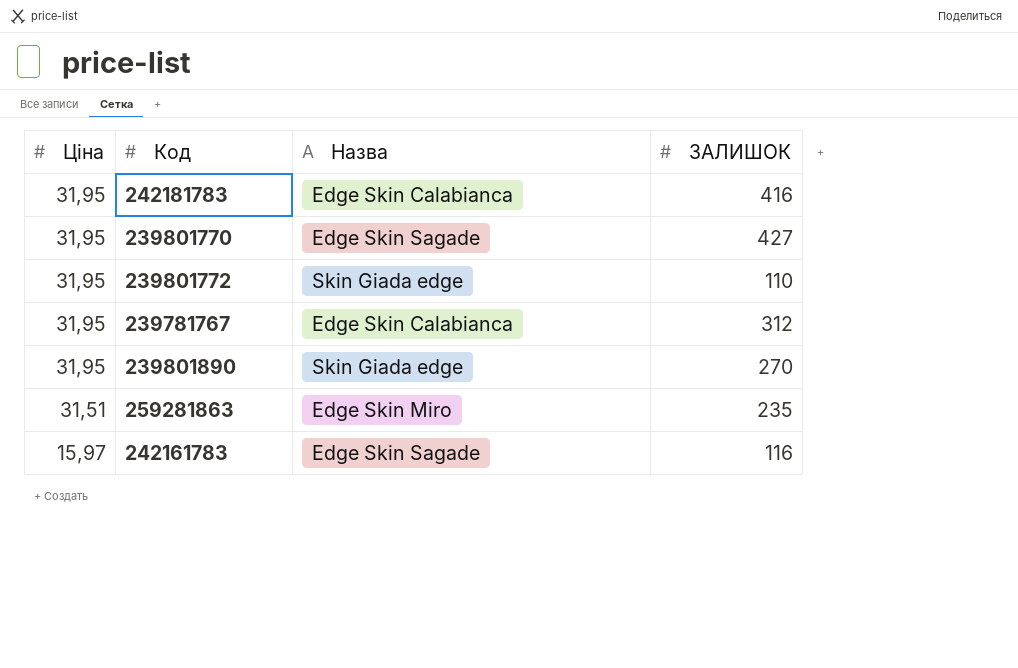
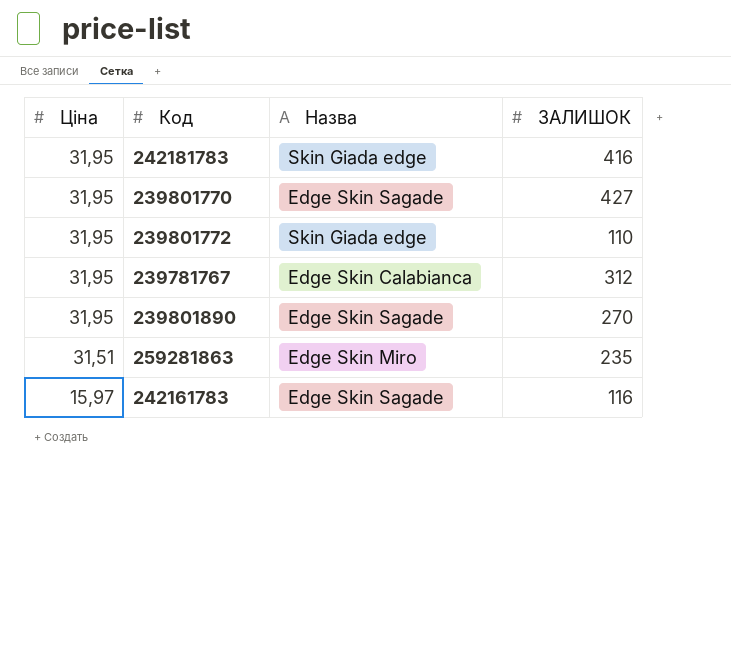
242181783 | Назва: Edge Skin Calabianca -> Skin Giada edge
239801890 | Назва: Skin Giada edge -> Edge Skin Sagade

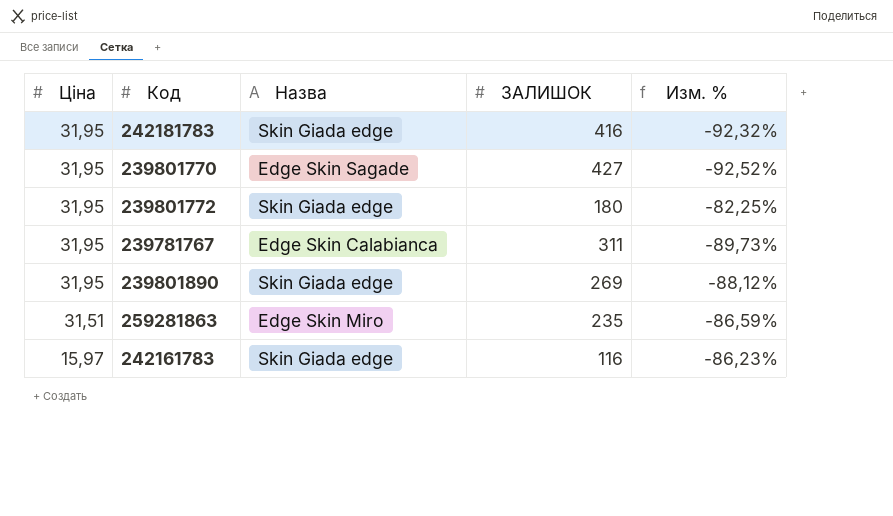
column Изм. % | formula: none -> ([Ціна] - [ЗАЛИШОК]) / [ЗАЛИШОК]
239801772 | ЗАЛИШОК: 110 -> 180
239781767 | ЗАЛИШОК: 312 -> 311
239801890 | Назва: Edge Skin Sagade -> Skin Giada edge
239801890 | ЗАЛИШОК: 270 -> 269
242161783 | Назва: Edge Skin Sagade -> Skin Giada edge

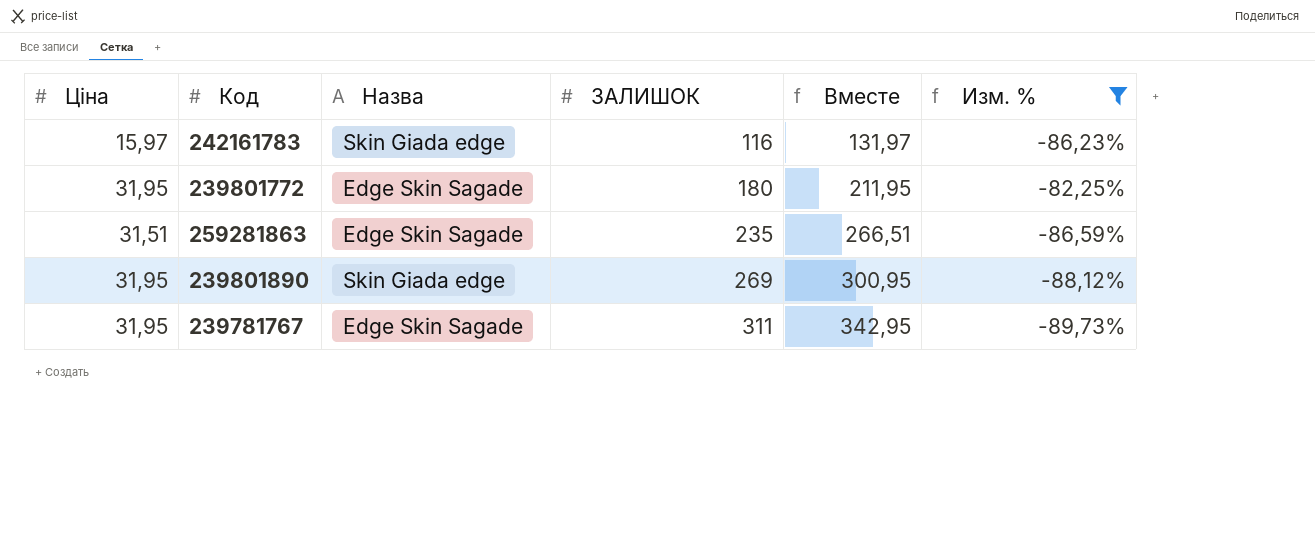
filter: none -> Изм. % >= -89,73%
row order: Ціна descending -> ЗАЛИШОК ascending
column Вместе | formula: none -> [Ціна] + [ЗАЛИШОК]
239801772 | Назва: Skin Giada edge -> Edge Skin Sagade
259281863 | Назва: Edge Skin Miro -> Edge Skin Sagade
239781767 | Назва: Edge Skin Calabianca -> Edge Skin Sagade

